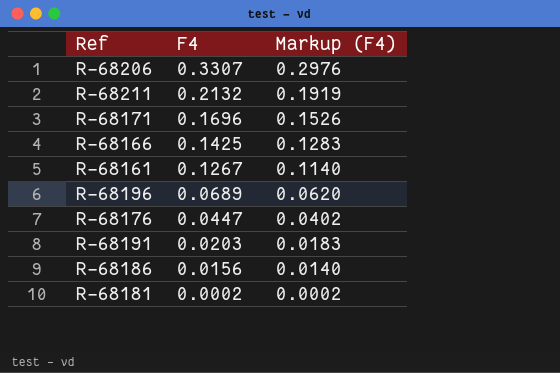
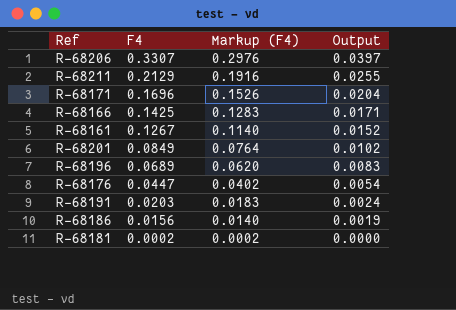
column Output | formula: none -> [F4] * 0.12
R-68211 | F4: 0.2132 -> 0.2129
R-68211 | Markup (F4): 0.1919 -> 0.1916
row R-68201: none -> 0.0849 | 0.0764 | 0.0102

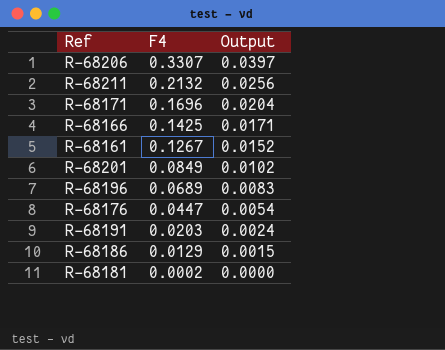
column Markup (F4) | formula: [F4] * 0.9 -> none
R-68211 | F4: 0.2129 -> 0.2132
R-68211 | Output: 0.0255 -> 0.0256
R-68186 | F4: 0.0156 -> 0.0129
R-68186 | Output: 0.0019 -> 0.0015

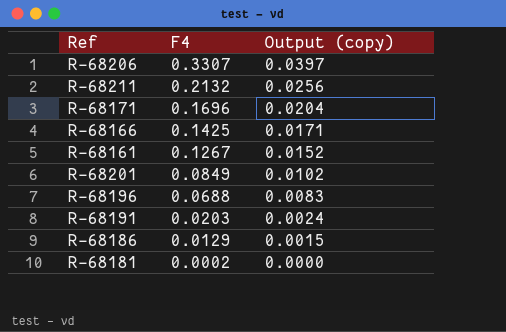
column name: Output -> Output (copy)
row R-68176: 0.0447 | 0.0054 -> none
R-68196 | F4: 0.0689 -> 0.0688

